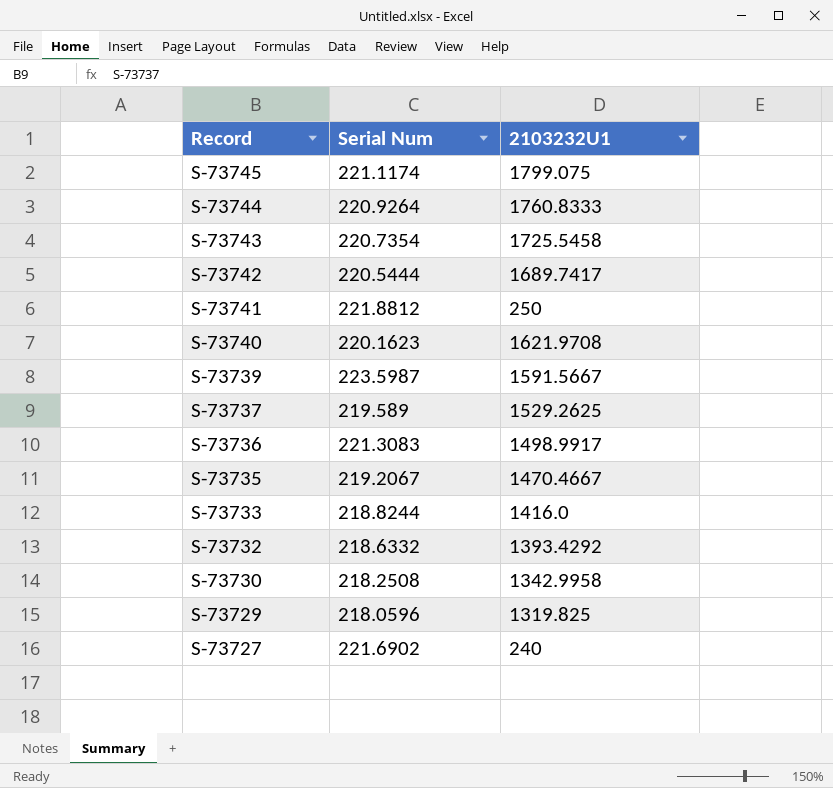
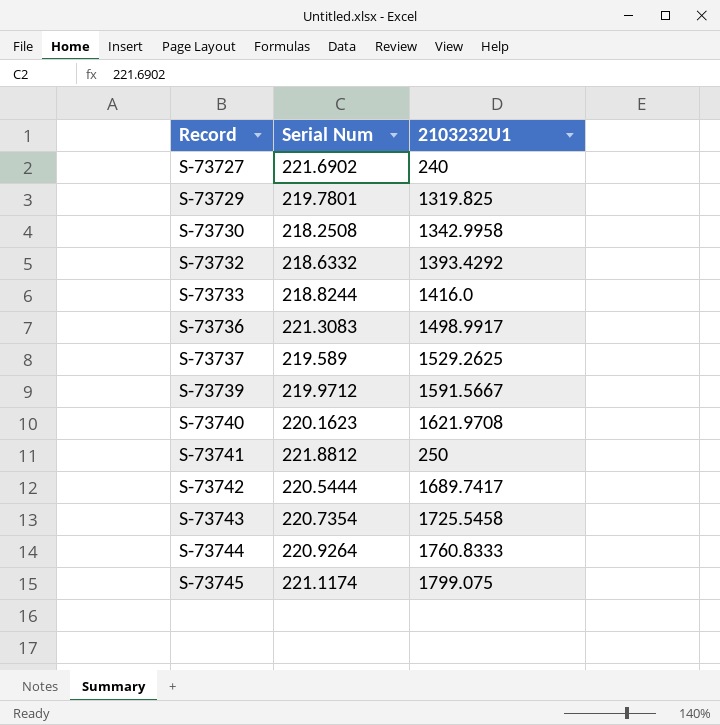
row order: Record descending -> Record ascending
row S-73735: 219.2067 | 1470.4667 -> none
S-73729 | Serial Num: 218.0596 -> 219.7801
S-73739 | Serial Num: 223.5987 -> 219.9712

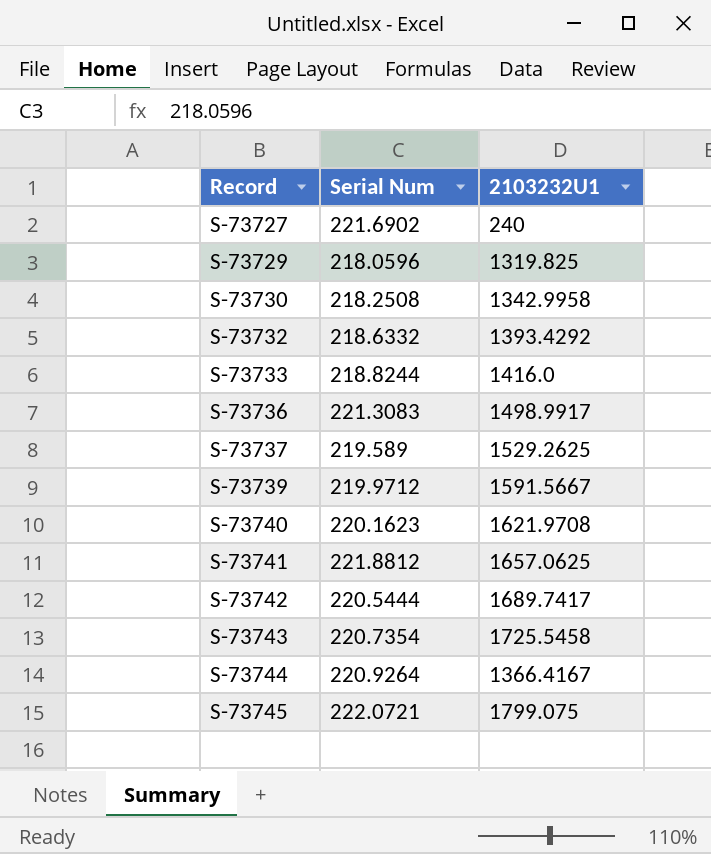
S-73729 | Serial Num: 219.7801 -> 218.0596
S-73741 | 2103232U1: 250 -> 1657.0625
S-73744 | 2103232U1: 1760.8333 -> 1366.4167
S-73745 | Serial Num: 221.1174 -> 222.0721

